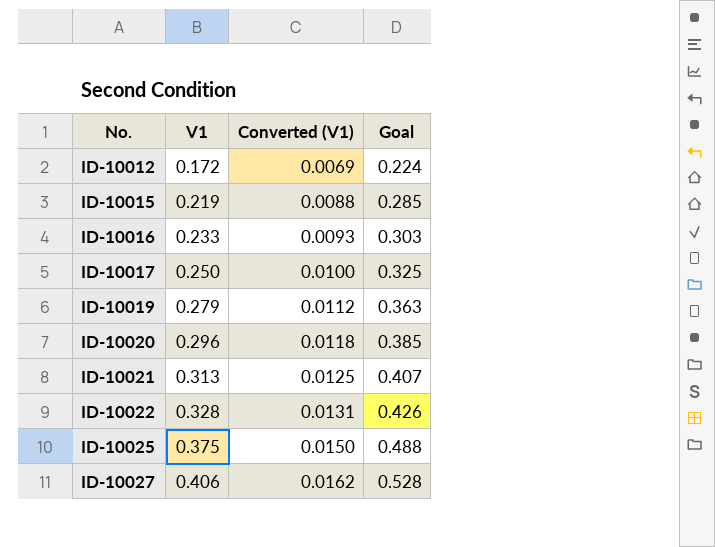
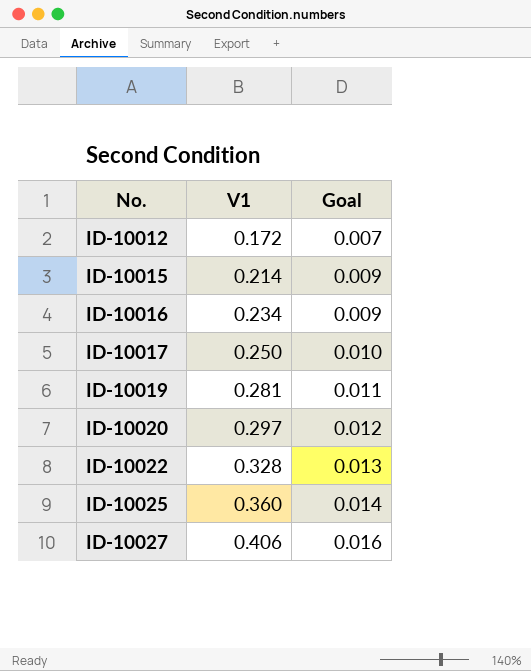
column Converted (V1) | formula: [V1] * 0.04 -> none
column Goal | formula: [V1] * 1.3 -> [V1] * 0.04
row ID-10021: 0.313 | 0.0125 | 0.407 -> none
ID-10015 | V1: 0.219 -> 0.214
ID-10016 | V1: 0.233 -> 0.234
ID-10019 | V1: 0.279 -> 0.281
ID-10020 | V1: 0.296 -> 0.297
ID-10025 | V1: 0.375 -> 0.360

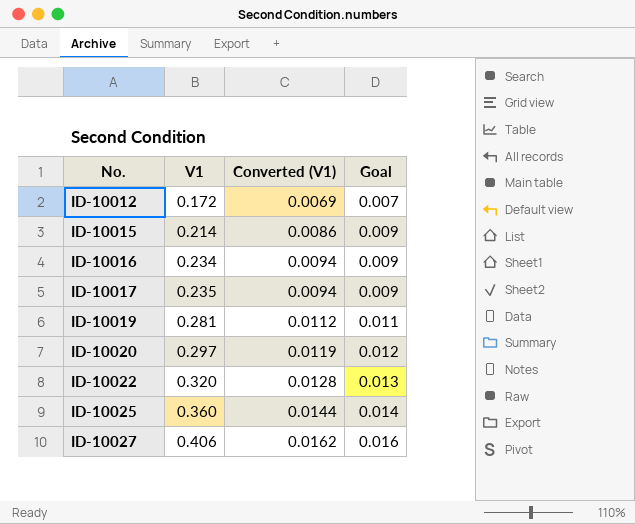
column Converted (V1) | formula: none -> [V1] * 0.04
ID-10017 | V1: 0.250 -> 0.235
ID-10017 | Goal: 0.010 -> 0.009
ID-10022 | V1: 0.328 -> 0.320

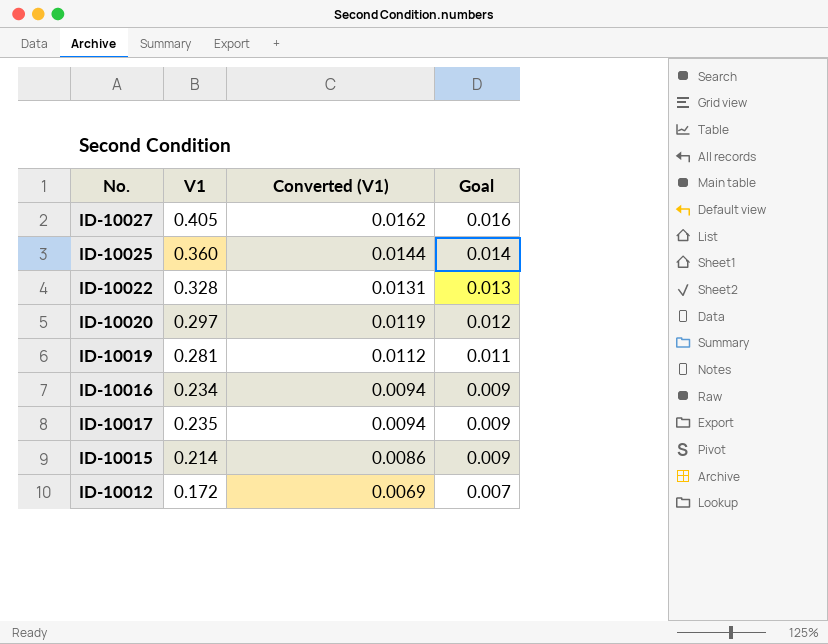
row order: No. ascending -> Converted (V1) descending
ID-10027 | V1: 0.406 -> 0.405
ID-10022 | V1: 0.320 -> 0.328
ID-10022 | Converted (V1): 0.0128 -> 0.0131

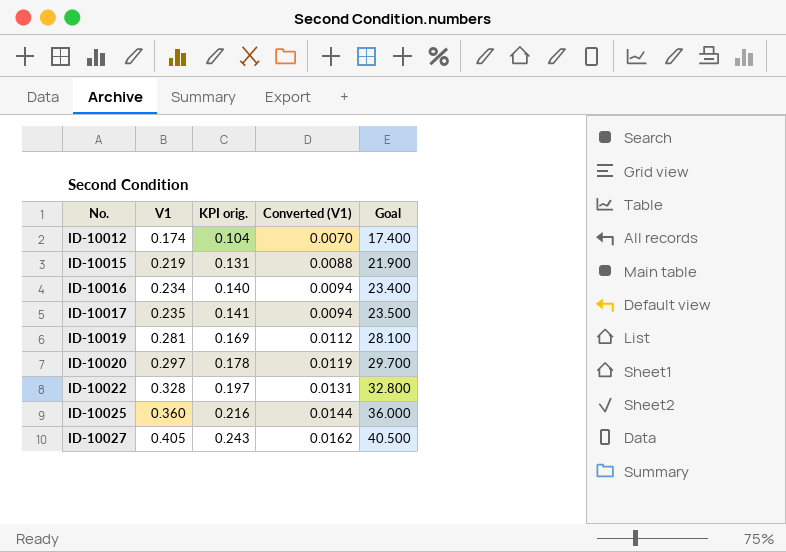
row order: Converted (V1) descending -> No. ascending
column KPI orig. | formula: none -> [V1] * 0.6
column Goal | formula: [V1] * 0.04 -> [V1] * 100
ID-10012 | V1: 0.172 -> 0.174
ID-10012 | Converted (V1): 0.0069 -> 0.0070
ID-10015 | V1: 0.214 -> 0.219
ID-10015 | Converted (V1): 0.0086 -> 0.0088

